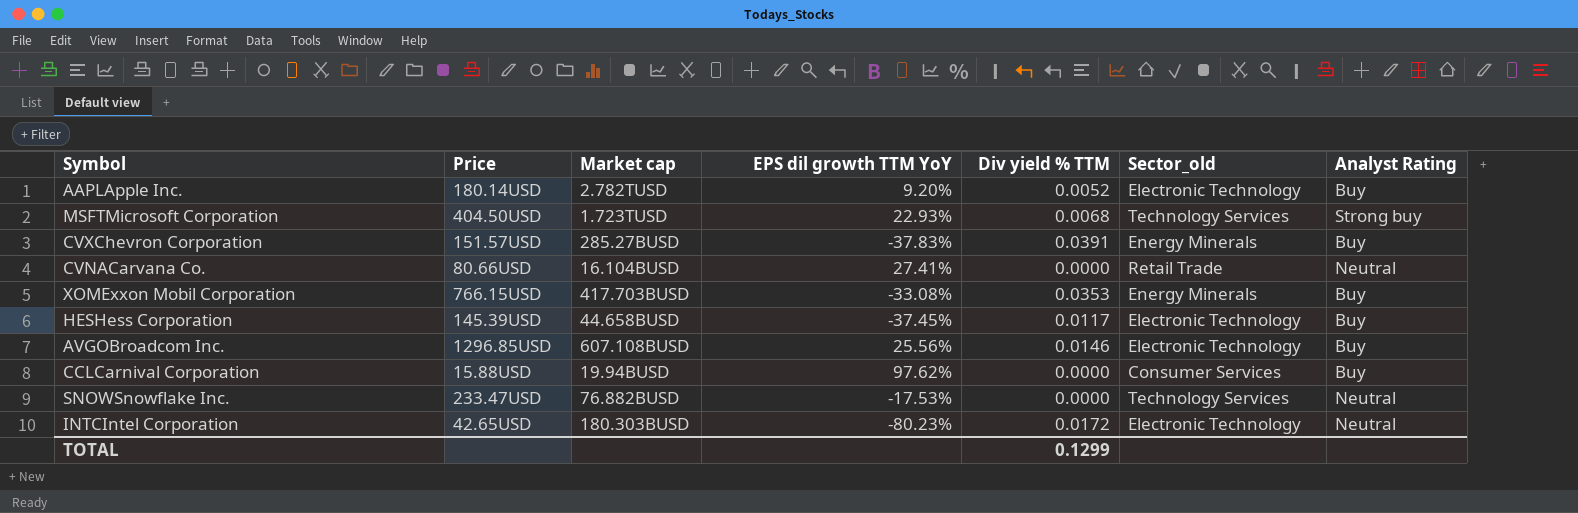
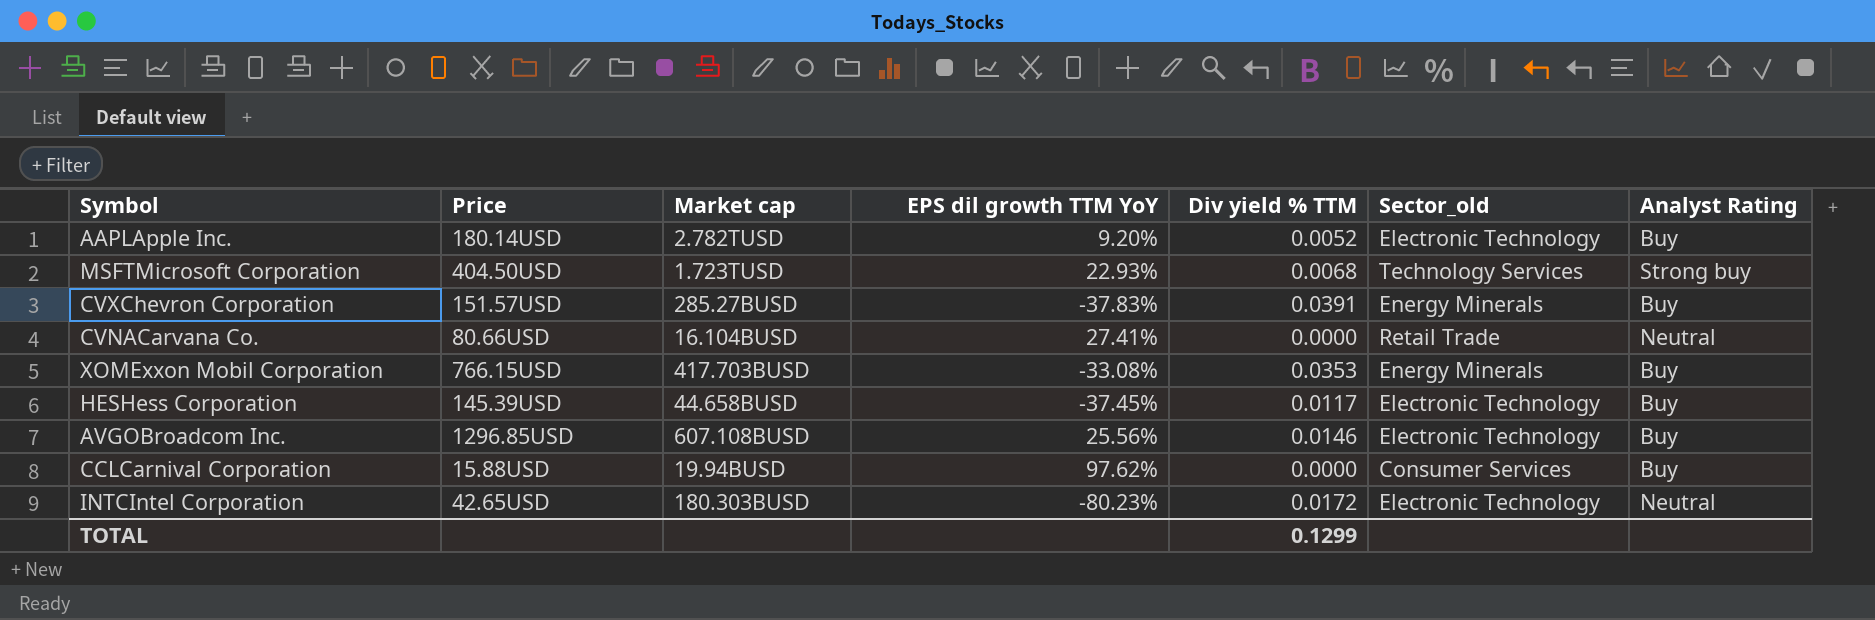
row SNOWSnowflake Inc.: 233.47USD | 76.882BUSD | -17.53% | 0.0000 | Technology Services | Neutral -> none

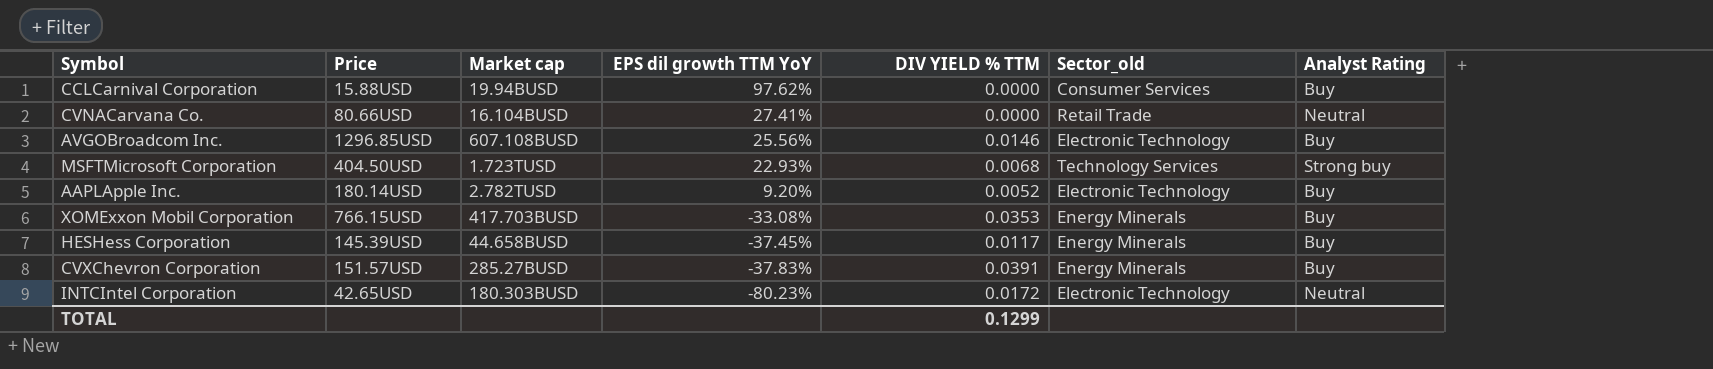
row order: none -> EPS dil growth TTM YoY descending
column name: Div yield % TTM -> DIV YIELD % TTM
HESHess Corporation | Sector_old: Electronic Technology -> Energy Minerals

